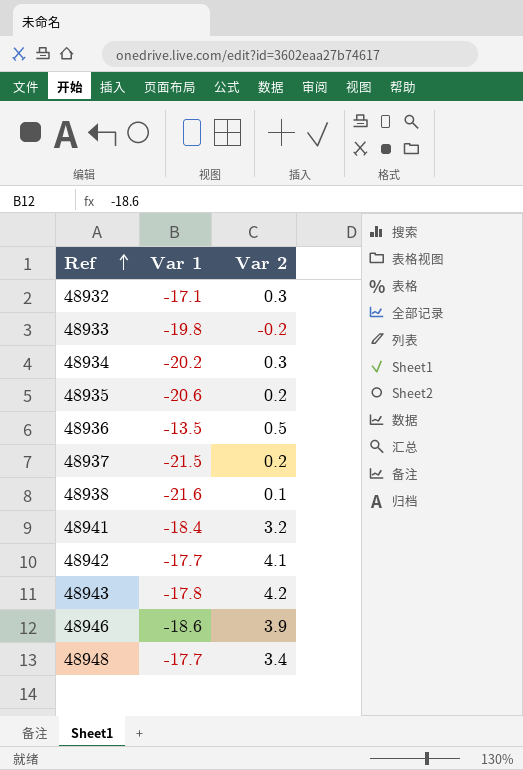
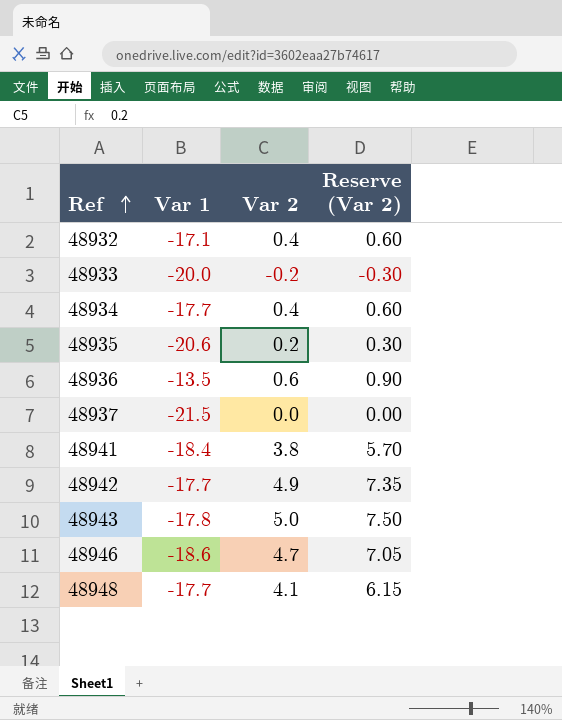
column Reserve (Var 2) | formula: none -> [Var 2] * 1.5
row 48938: -21.6 | 0.1 -> none
48932 | Var 2: 0.3 -> 0.4
48933 | Var 1: -19.8 -> -20.0
48934 | Var 1: -20.2 -> -17.7
48934 | Var 2: 0.3 -> 0.4
48936 | Var 2: 0.5 -> 0.6
48937 | Var 2: 0.2 -> 0.0
48941 | Var 2: 3.2 -> 3.8
48942 | Var 2: 4.1 -> 4.9
48943 | Var 2: 4.2 -> 5.0
48946 | Var 2: 3.9 -> 4.7
48948 | Var 2: 3.4 -> 4.1

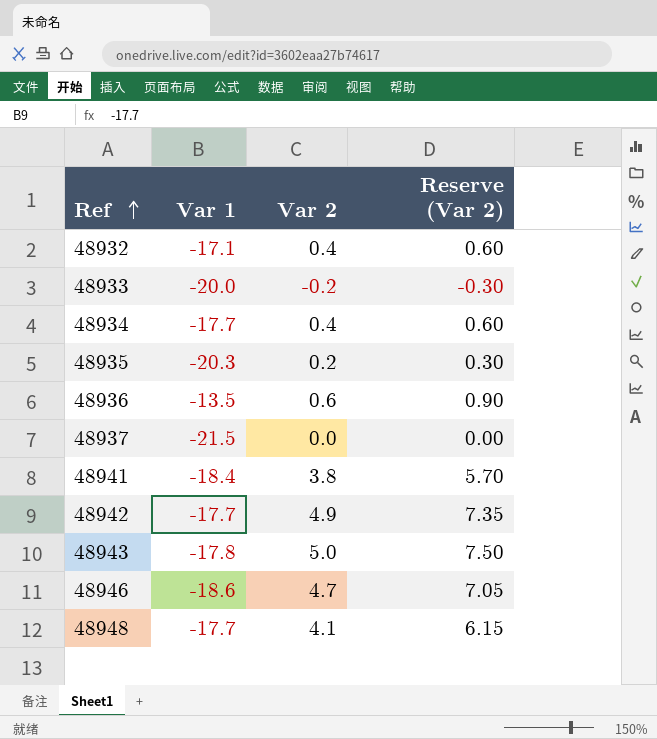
48935 | Var 1: -20.6 -> -20.3

